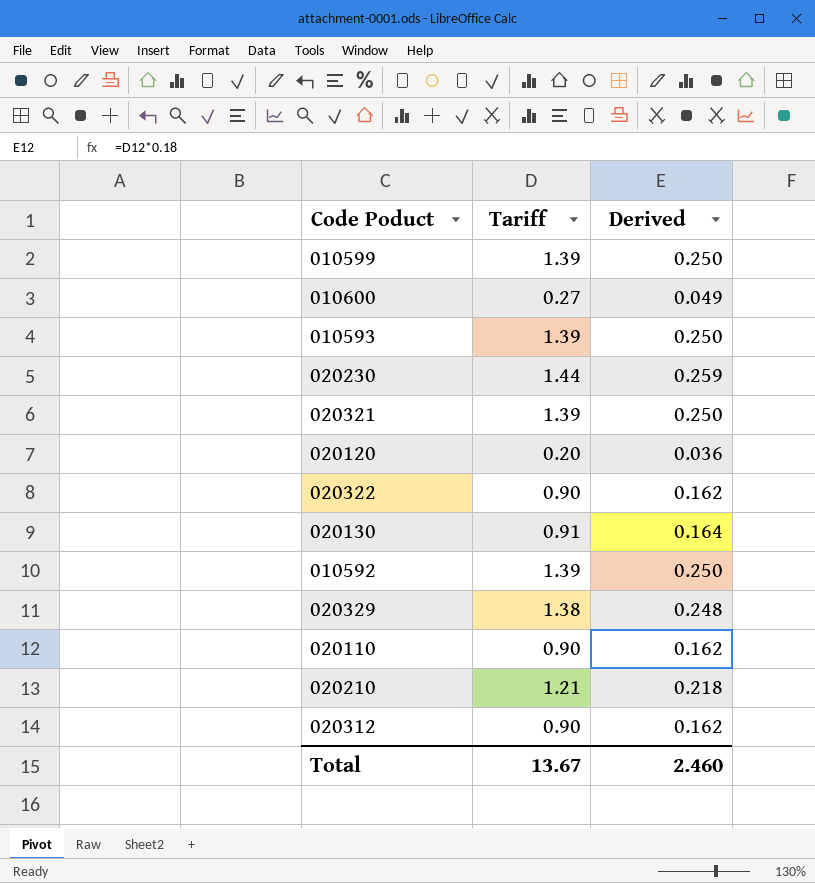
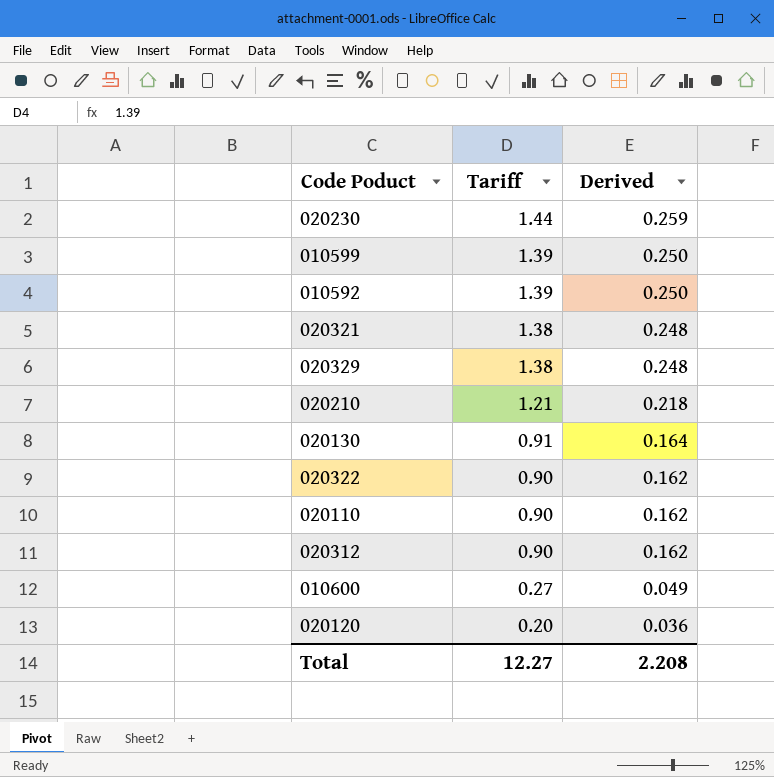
row order: none -> Tariff descending
row 010593: 1.39 | 0.250 -> none
020321 | Tariff: 1.39 -> 1.38
020321 | Derived: 0.250 -> 0.248
Total | Tariff: 13.67 -> 12.27
Total | Derived: 2.460 -> 2.208

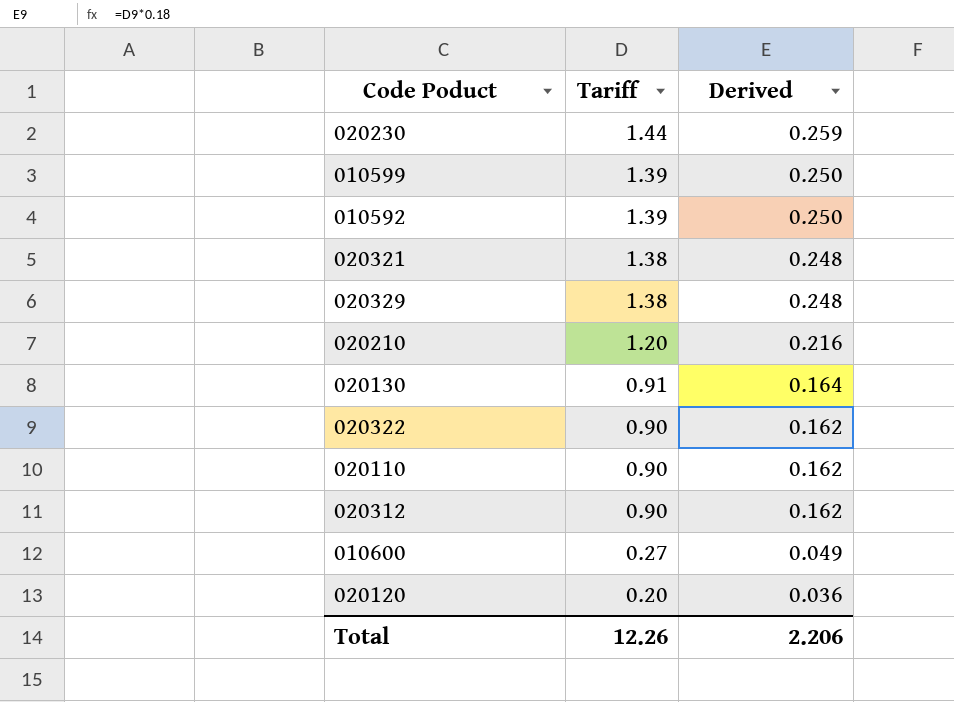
020210 | Tariff: 1.21 -> 1.20
020210 | Derived: 0.218 -> 0.216
Total | Tariff: 12.27 -> 12.26
Total | Derived: 2.208 -> 2.206

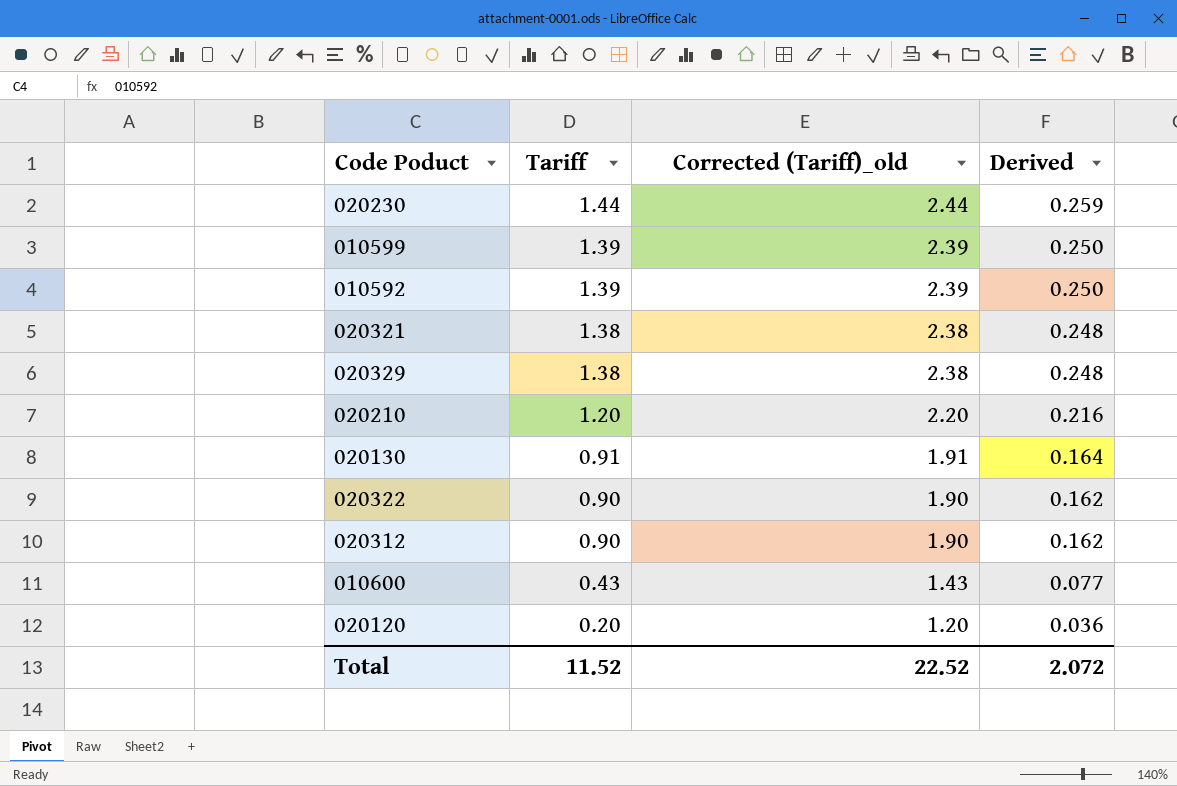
column Corrected (Tariff)_old | formula: none -> [Tariff] + 1
row 020110: 0.90 | 0.162 -> none
010600 | Tariff: 0.27 -> 0.43
010600 | Derived: 0.049 -> 0.077
Total | Tariff: 12.26 -> 11.52
Total | Derived: 2.206 -> 2.072

